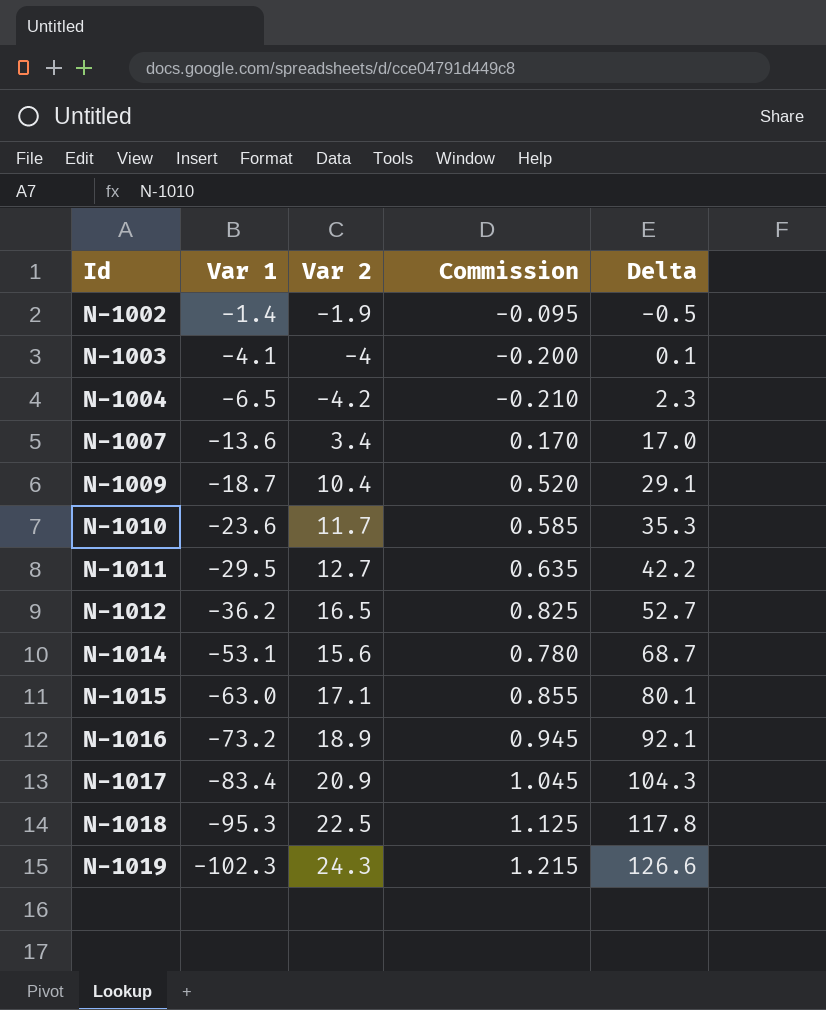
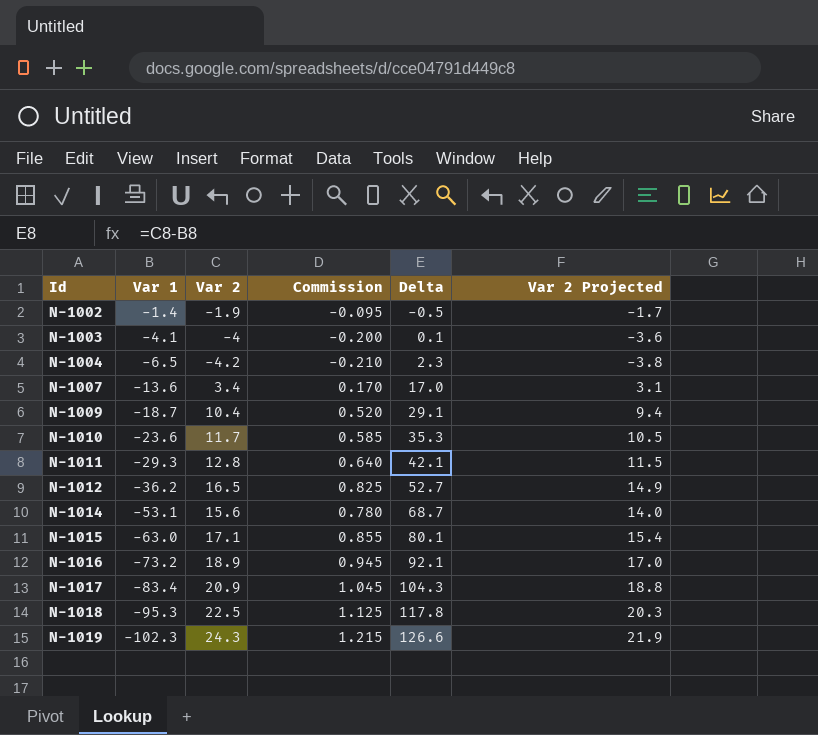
column Var 2 Projected | formula: none -> [Var 2] * 0.9
N-1011 | Var 1: -29.5 -> -29.3
N-1011 | Var 2: 12.7 -> 12.8
N-1011 | Commission: 0.635 -> 0.640
N-1011 | Delta: 42.2 -> 42.1

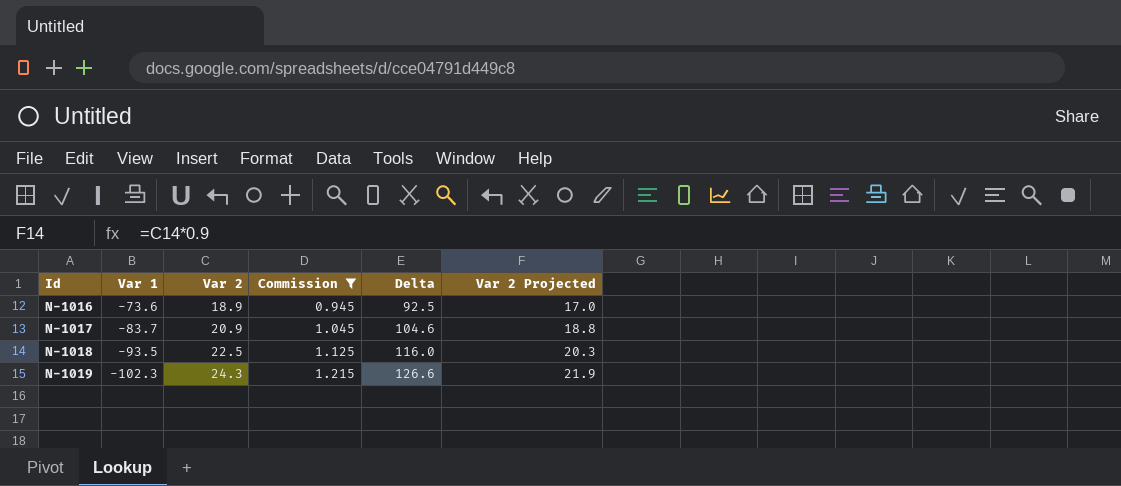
filter: none -> Commission >= 0.945
N-1016 | Var 1: -73.2 -> -73.6
N-1016 | Delta: 92.1 -> 92.5
N-1017 | Var 1: -83.4 -> -83.7
N-1017 | Delta: 104.3 -> 104.6
N-1018 | Var 1: -95.3 -> -93.5
N-1018 | Delta: 117.8 -> 116.0

